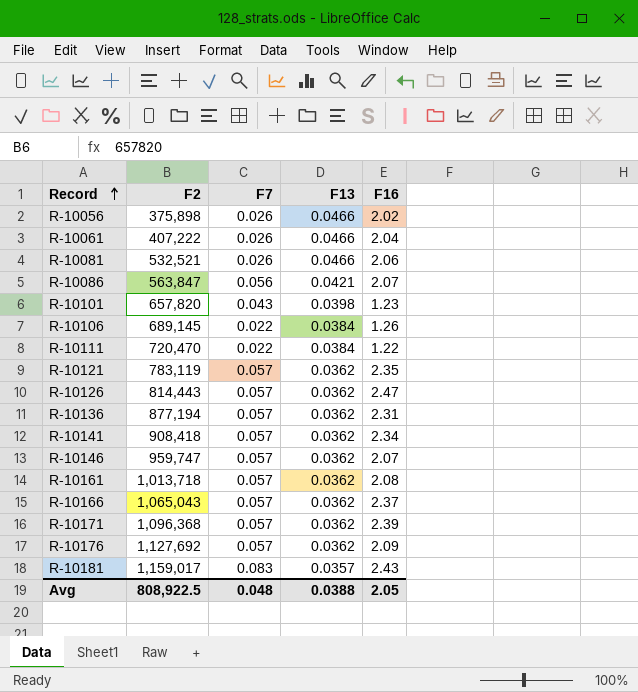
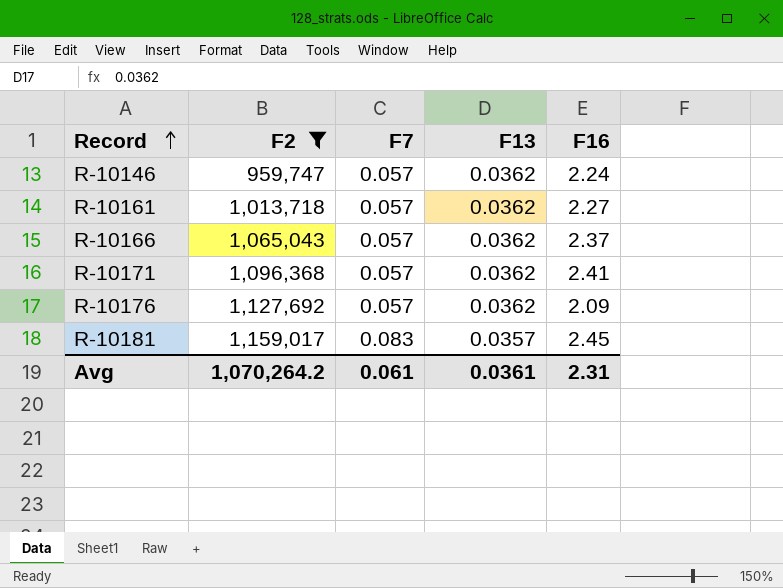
filter: none -> F2 >= 959,747
R-10146 | F16: 2.07 -> 2.24
R-10161 | F16: 2.08 -> 2.27
R-10171 | F16: 2.39 -> 2.41
R-10181 | F16: 2.43 -> 2.45
Avg | F2: 808,922.5 -> 1,070,264.2
Avg | F7: 0.048 -> 0.061
Avg | F13: 0.0388 -> 0.0361
Avg | F16: 2.05 -> 2.31

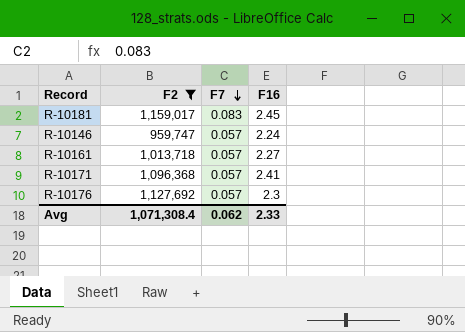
row order: Record ascending -> F7 descending
column F13 | position: 4 -> none
row R-10166: 1,065,043 | 0.057 | 0.0362 | 2.37 -> none
R-10176 | F16: 2.09 -> 2.3
Avg | F2: 1,070,264.2 -> 1,071,308.4
Avg | F7: 0.061 -> 0.062
Avg | F16: 2.31 -> 2.33

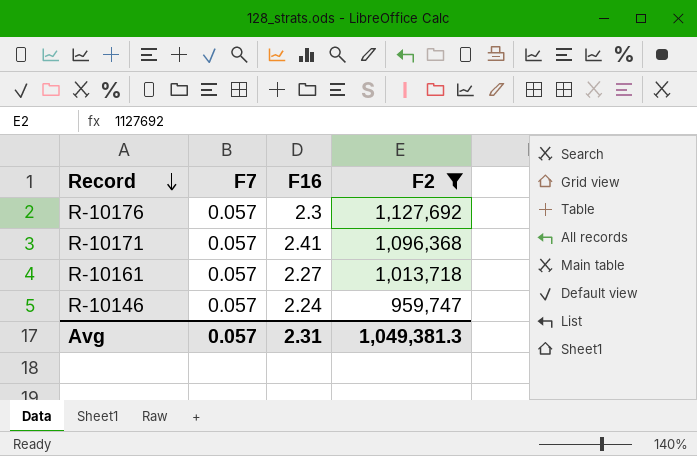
row order: F7 descending -> Record descending
column F2 | position: 2 -> 4
row R-10181: 1,159,017 | 0.083 | 2.45 -> none
Avg | F7: 0.062 -> 0.057
Avg | F16: 2.33 -> 2.31
Avg | F2: 1,071,308.4 -> 1,049,381.3

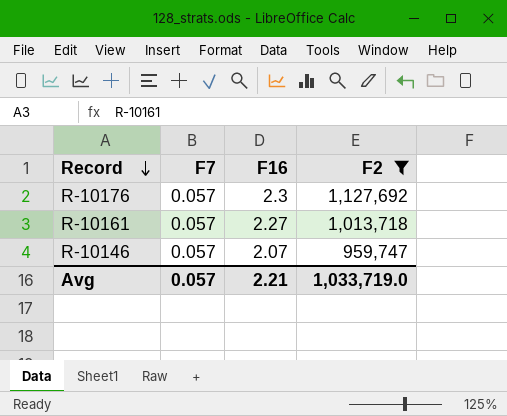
row R-10171: 0.057 | 2.41 | 1,096,368 -> none
R-10146 | F16: 2.24 -> 2.07
Avg | F16: 2.31 -> 2.21
Avg | F2: 1,049,381.3 -> 1,033,719.0

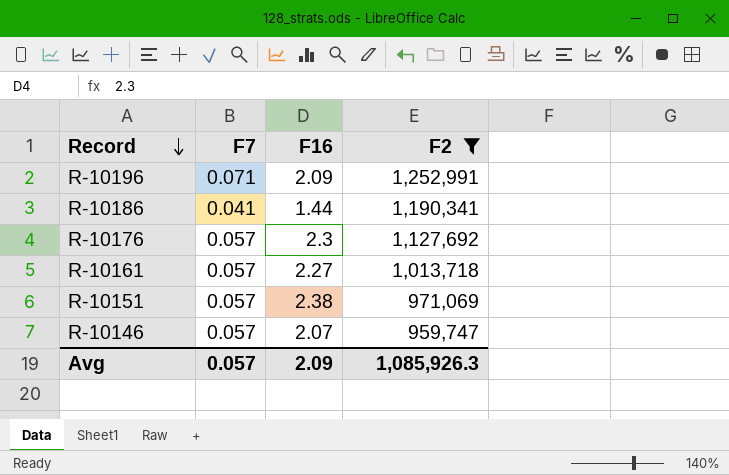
row R-10196: none -> 0.071 | 2.09 | 1,252,991
row R-10186: none -> 0.041 | 1.44 | 1,190,341
row R-10151: none -> 0.057 | 2.38 | 971,069
Avg | F16: 2.21 -> 2.09
Avg | F2: 1,033,719.0 -> 1,085,926.3

